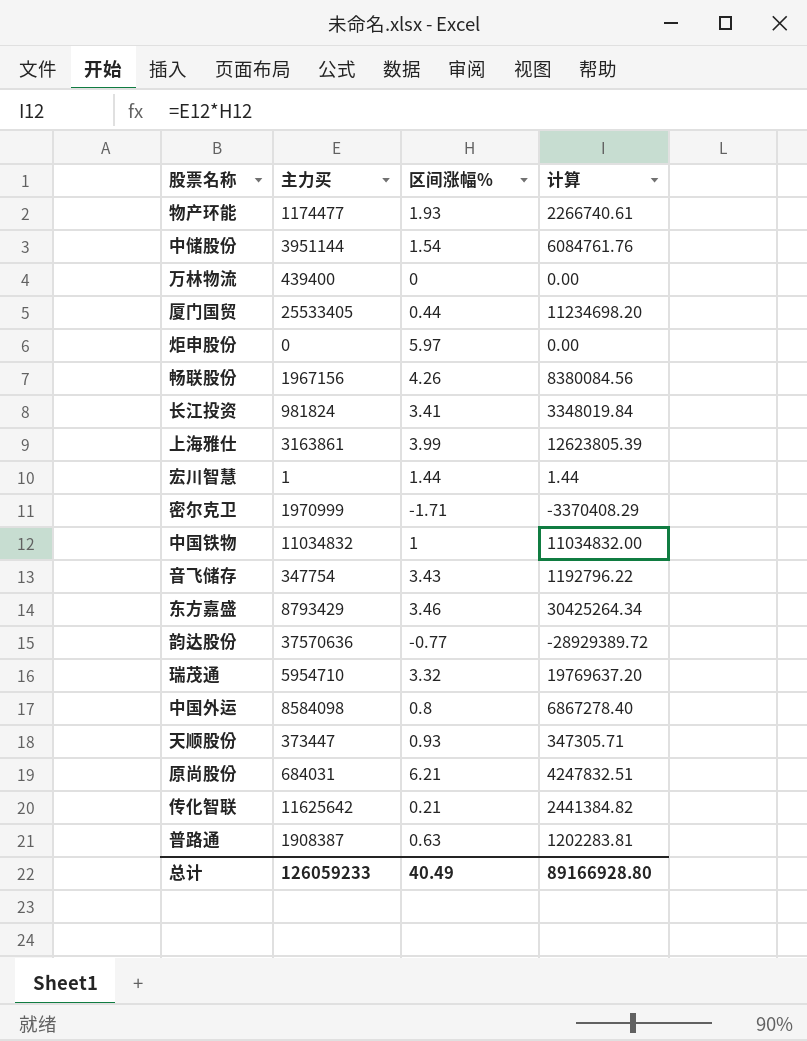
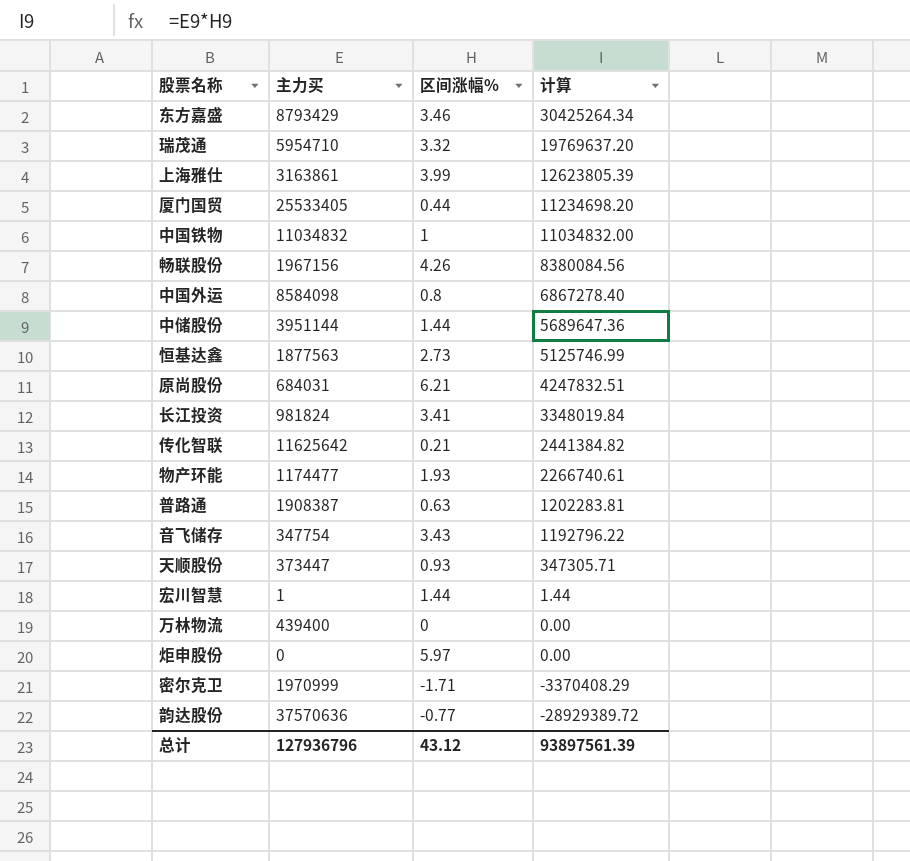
row order: none -> 计算 descending
中储股份 | 区间涨幅%: 1.54 -> 1.44
中储股份 | 计算: 6084761.76 -> 5689647.36
row 恒基达鑫: none -> 1877563 | 2.73 | 5125746.99
总计 | 主力买: 126059233 -> 127936796
总计 | 区间涨幅%: 40.49 -> 43.12
总计 | 计算: 89166928.80 -> 93897561.39

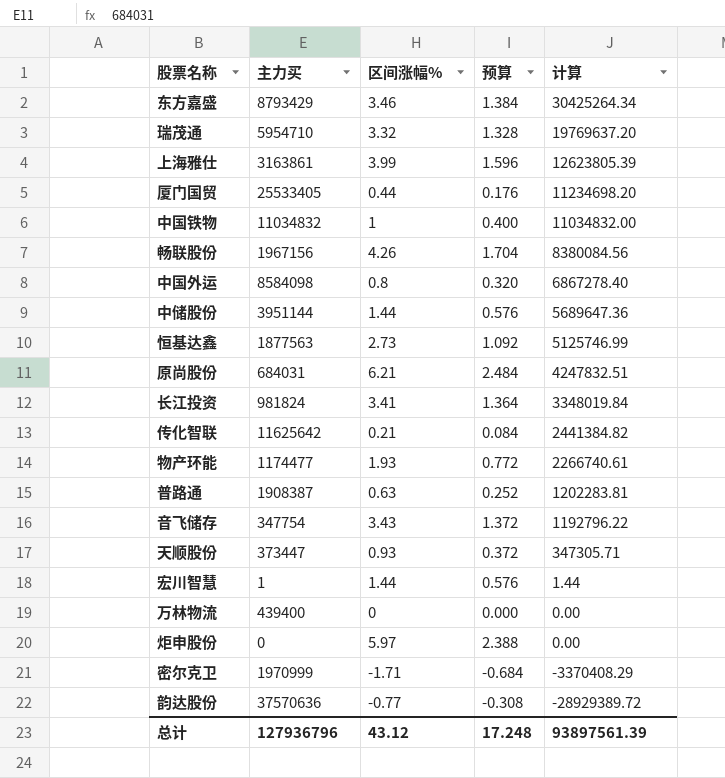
column 预算 | formula: none -> [区间涨幅%] * 0.4

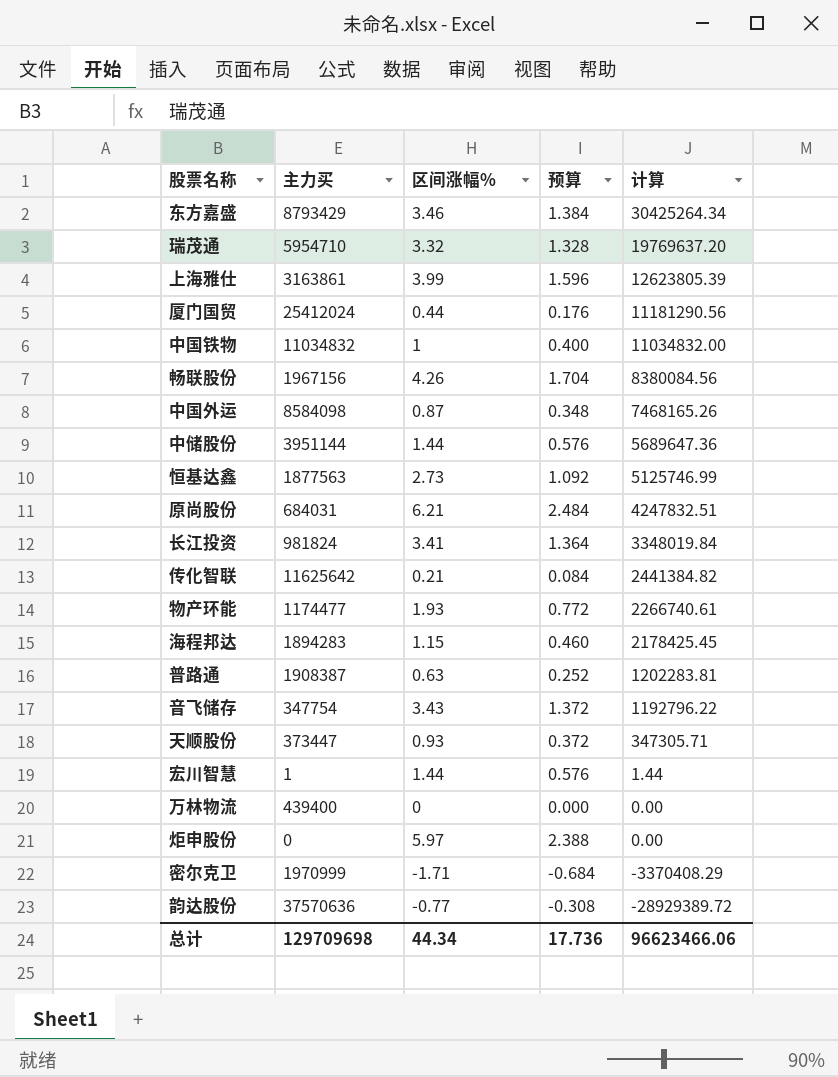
厦门国贸 | 主力买: 25533405 -> 25412024
厦门国贸 | 计算: 11234698.20 -> 11181290.56
中国外运 | 区间涨幅%: 0.8 -> 0.87
中国外运 | 预算: 0.320 -> 0.348
中国外运 | 计算: 6867278.40 -> 7468165.26
row 海程邦达: none -> 1894283 | 1.15 | 0.460 | 2178425.45
总计 | 主力买: 127936796 -> 129709698
总计 | 区间涨幅%: 43.12 -> 44.34
总计 | 预算: 17.248 -> 17.736
总计 | 计算: 93897561.39 -> 96623466.06

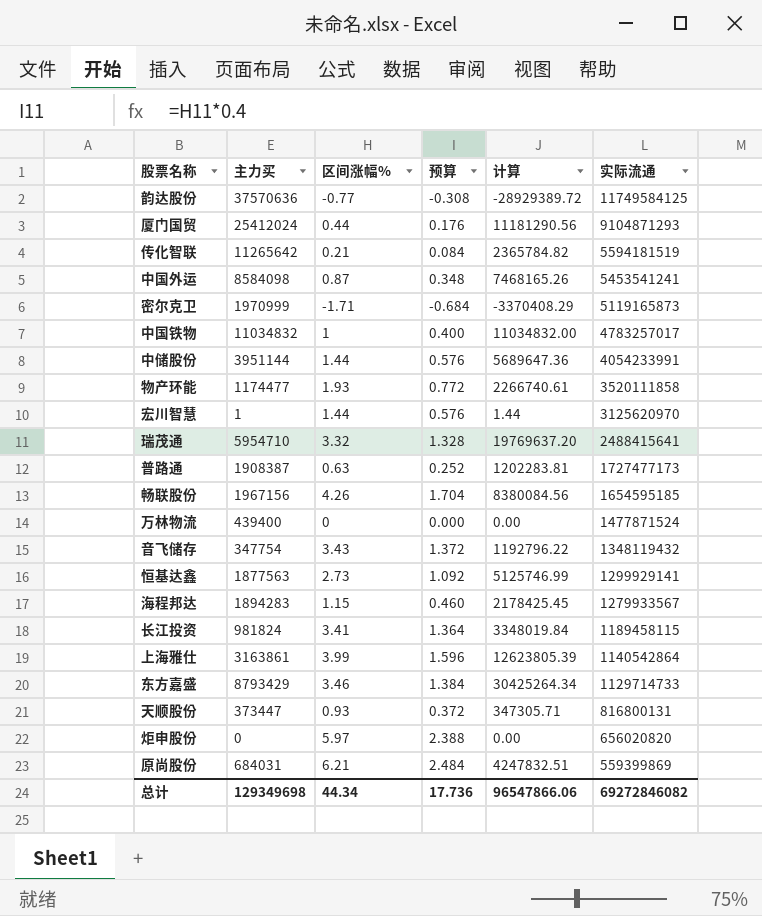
row order: 计算 descending -> 实际流通 descending
column 实际流通 | position: none -> 6
传化智联 | 主力买: 11625642 -> 11265642
传化智联 | 计算: 2441384.82 -> 2365784.82
总计 | 主力买: 129709698 -> 129349698
总计 | 计算: 96623466.06 -> 96547866.06

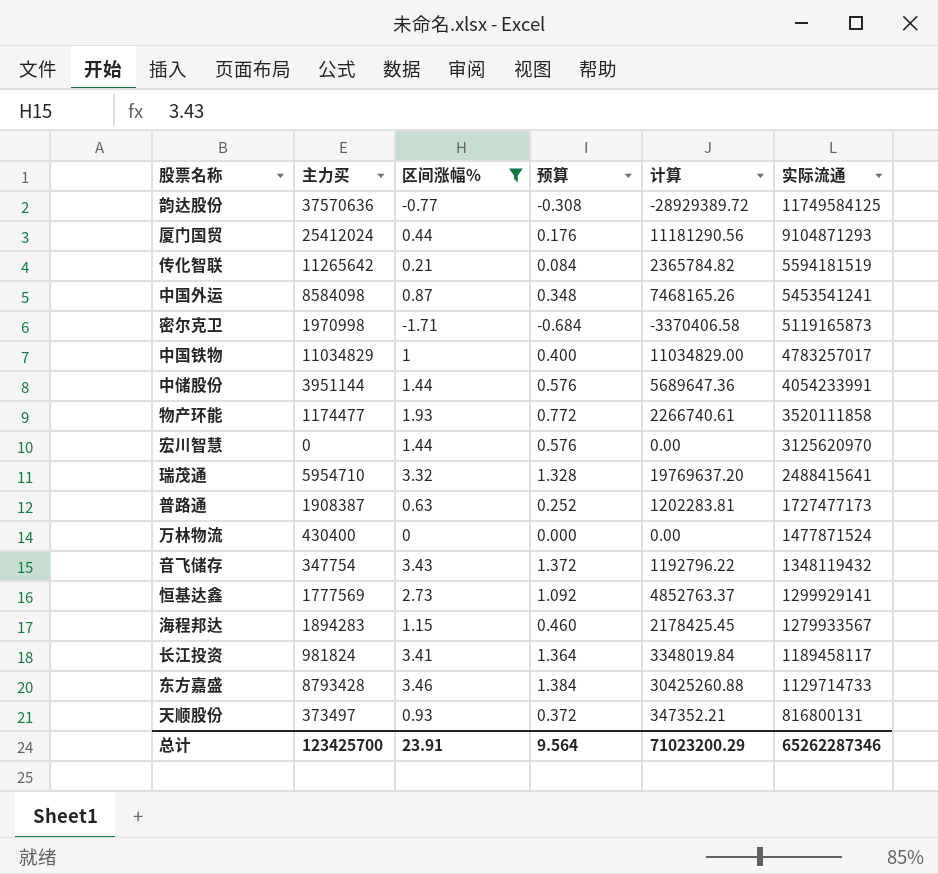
filter: none -> 区间涨幅% <= 3.46
密尔克卫 | 主力买: 1970999 -> 1970998
密尔克卫 | 计算: -3370408.29 -> -3370406.58
中国铁物 | 主力买: 11034832 -> 11034829
中国铁物 | 计算: 11034832.00 -> 11034829.00
宏川智慧 | 主力买: 1 -> 0
宏川智慧 | 计算: 1.44 -> 0.00
万林物流 | 主力买: 439400 -> 430400
恒基达鑫 | 主力买: 1877563 -> 1777569
恒基达鑫 | 计算: 5125746.99 -> 4852763.37
长江投资 | 实际流通: 1189458115 -> 1189458117
东方嘉盛 | 主力买: 8793429 -> 8793428
东方嘉盛 | 计算: 30425264.34 -> 30425260.88
天顺股份 | 主力买: 373447 -> 373497
天顺股份 | 计算: 347305.71 -> 347352.21
总计 | 主力买: 129349698 -> 123425700
总计 | 区间涨幅%: 44.34 -> 23.91
总计 | 预算: 17.736 -> 9.564
总计 | 计算: 96547866.06 -> 71023200.29
总计 | 实际流通: 69272846082 -> 65262287346

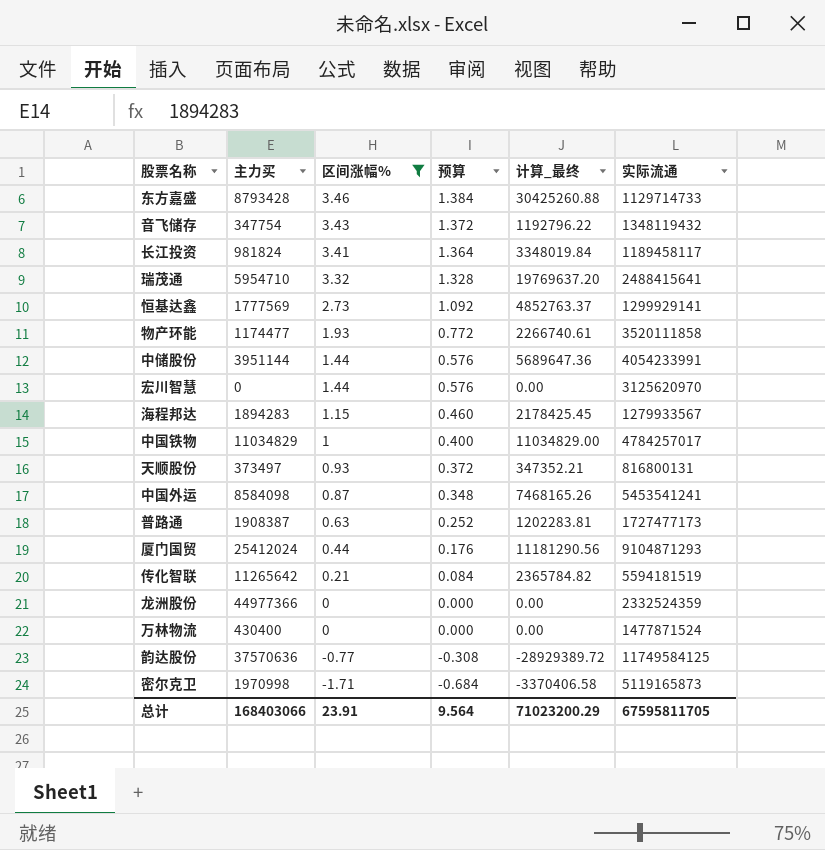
row order: 实际流通 descending -> 区间涨幅% descending
column name: 计算 -> 计算_最终
中国铁物 | 实际流通: 4783257017 -> 4784257017
row 龙洲股份: none -> 44977366 | 0 | 0.000 | 0.00 | 2332524359
总计 | 主力买: 123425700 -> 168403066
总计 | 实际流通: 65262287346 -> 67595811705

